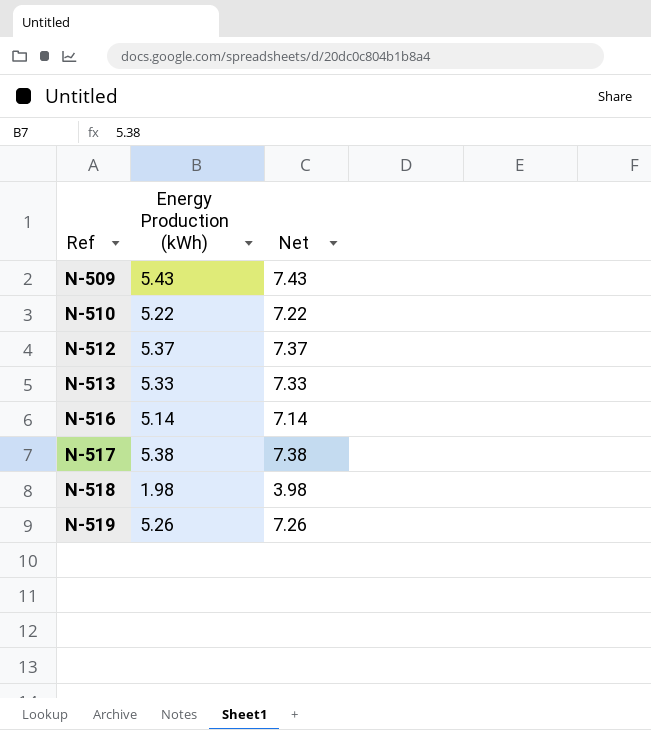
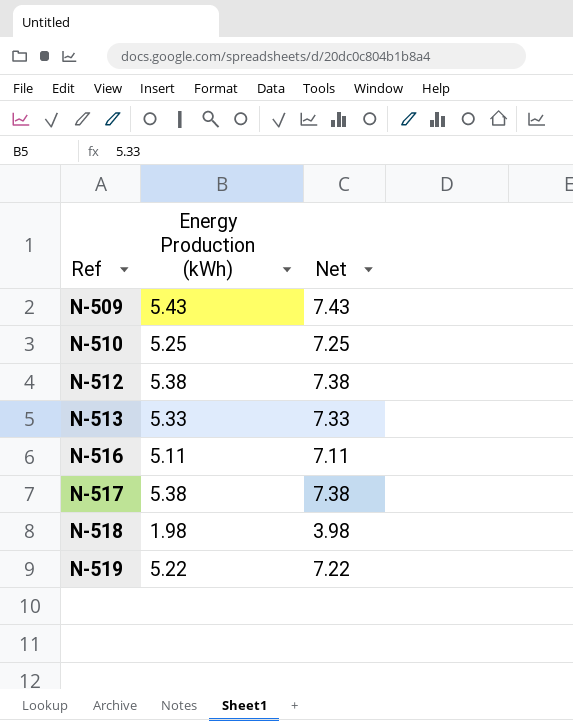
N-510 | Energy Production (kWh): 5.22 -> 5.25
N-510 | Net: 7.22 -> 7.25
N-512 | Energy Production (kWh): 5.37 -> 5.38
N-512 | Net: 7.37 -> 7.38
N-516 | Energy Production (kWh): 5.14 -> 5.11
N-516 | Net: 7.14 -> 7.11
N-519 | Energy Production (kWh): 5.26 -> 5.22
N-519 | Net: 7.26 -> 7.22

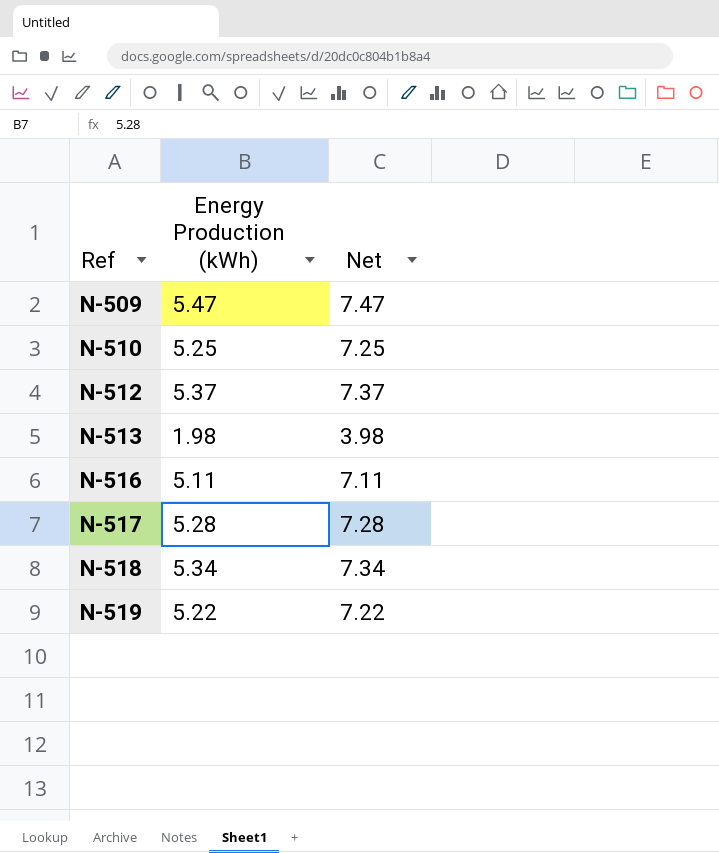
N-509 | Energy Production (kWh): 5.43 -> 5.47
N-509 | Net: 7.43 -> 7.47
N-512 | Energy Production (kWh): 5.38 -> 5.37
N-512 | Net: 7.38 -> 7.37
N-513 | Energy Production (kWh): 5.33 -> 1.98
N-513 | Net: 7.33 -> 3.98
N-517 | Energy Production (kWh): 5.38 -> 5.28
N-517 | Net: 7.38 -> 7.28
N-518 | Energy Production (kWh): 1.98 -> 5.34
N-518 | Net: 3.98 -> 7.34

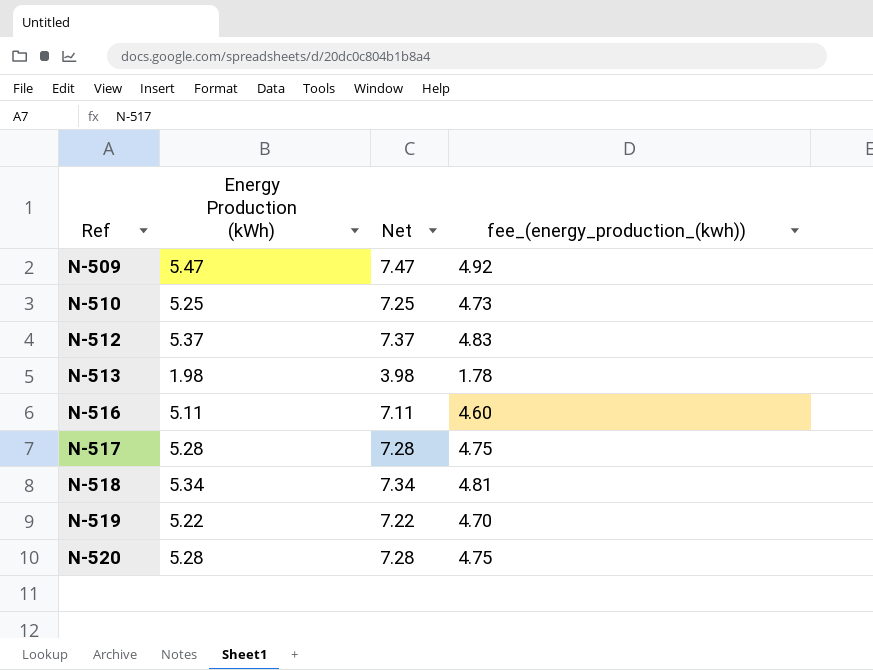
column fee_(energy_production_(kwh)) | formula: none -> [Energy Production (kWh)] * 0.9
row N-520: none -> 5.28 | 7.28 | 4.75

